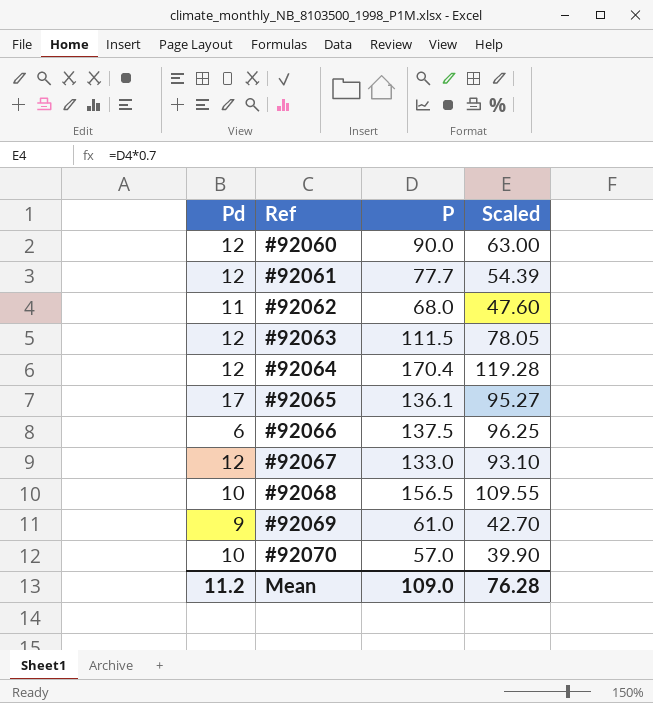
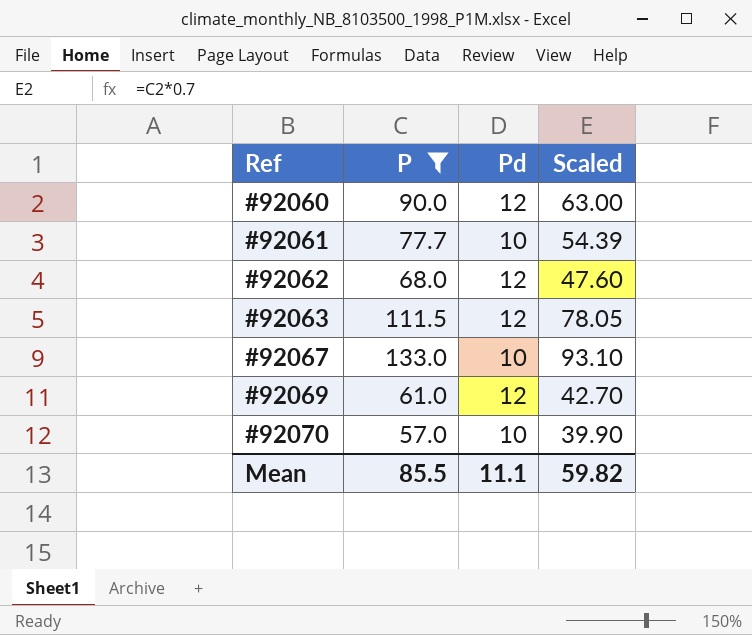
filter: none -> P <= 133.0
column Pd | position: 1 -> 3
#92061 | Pd: 12 -> 10
#92062 | Pd: 11 -> 12
#92067 | Pd: 12 -> 10
#92069 | Pd: 9 -> 12
Mean | P: 109.0 -> 85.5
Mean | Pd: 11.2 -> 11.1
Mean | Scaled: 76.28 -> 59.82

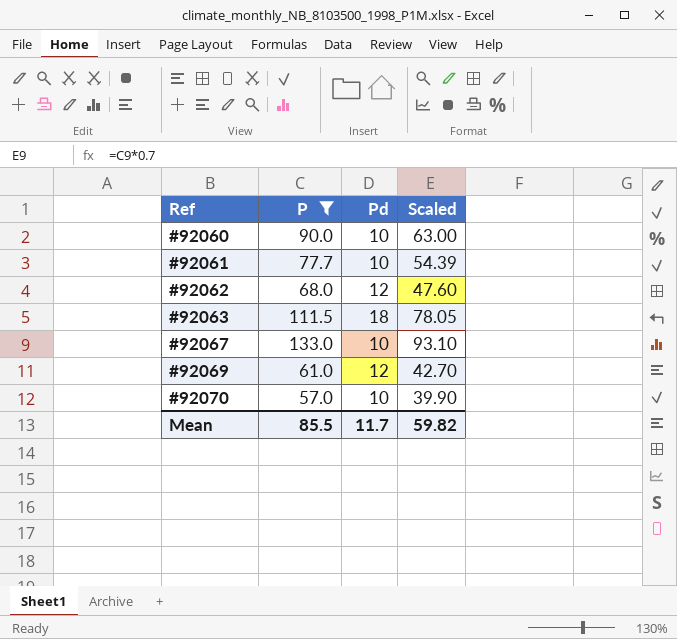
#92060 | Pd: 12 -> 10
#92063 | Pd: 12 -> 18
Mean | Pd: 11.1 -> 11.7

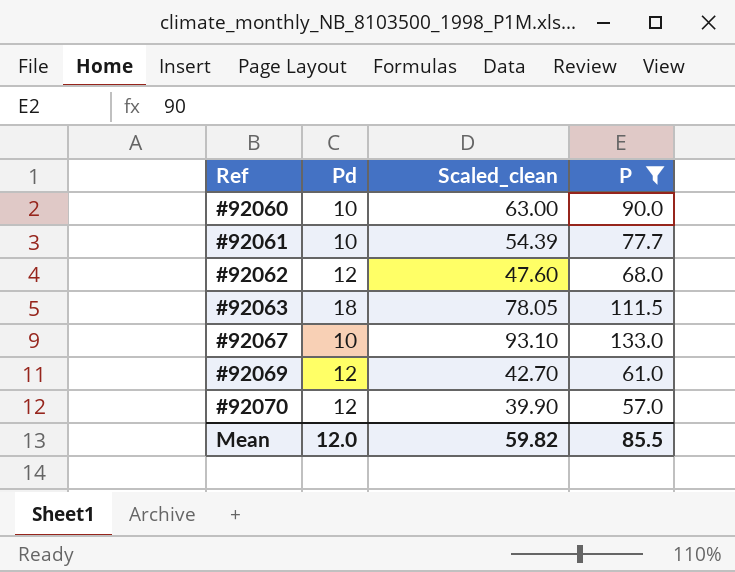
column name: Scaled -> Scaled_clean
column P | position: 2 -> 4
#92070 | Pd: 10 -> 12
Mean | Pd: 11.7 -> 12.0

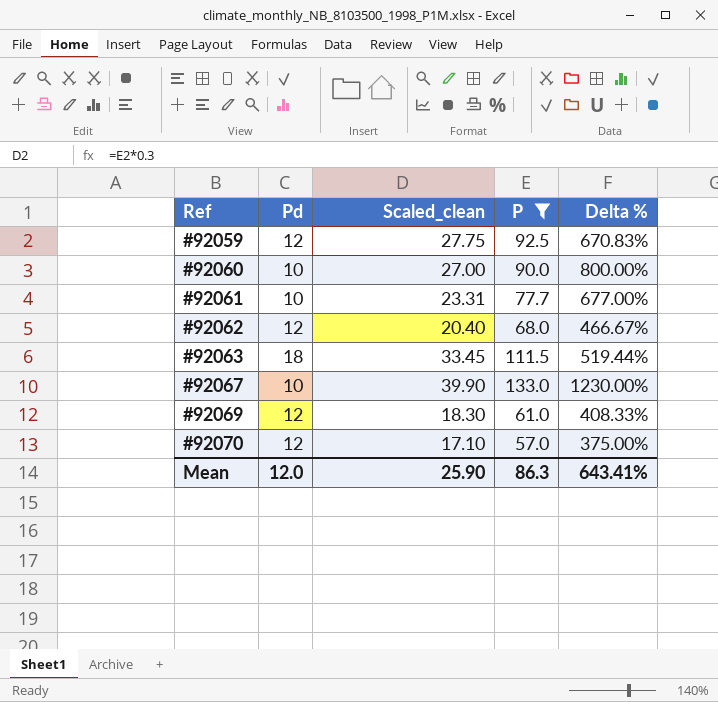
column Scaled_clean | formula: [P] * 0.7 -> [P] * 0.3
column Delta % | formula: none -> ([P] - [Pd]) / [Pd]
row #92059: none -> 12 | 27.75 | 92.5 | 670.83%
Mean | Scaled_clean: 59.82 -> 25.90
Mean | P: 85.5 -> 86.3

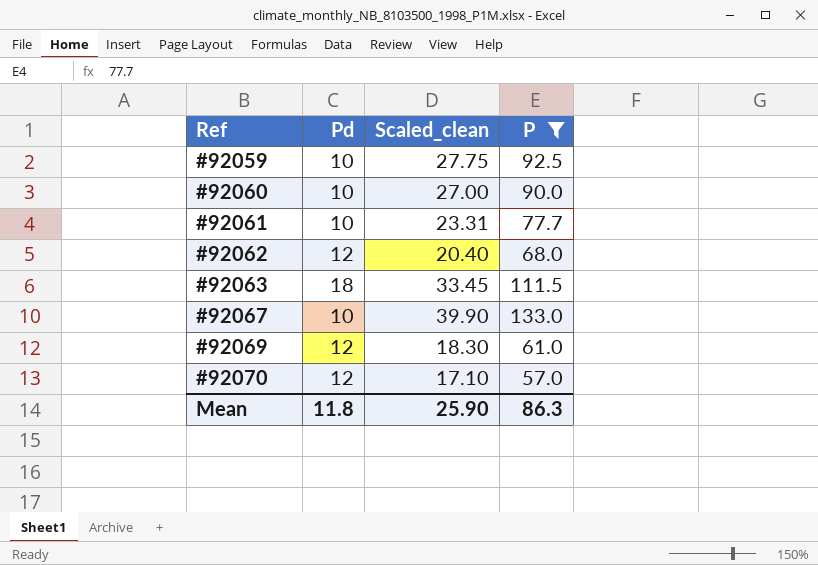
column Delta % | formula: ([P] - [Pd]) / [Pd] -> none
#92059 | Pd: 12 -> 10
Mean | Pd: 12.0 -> 11.8

